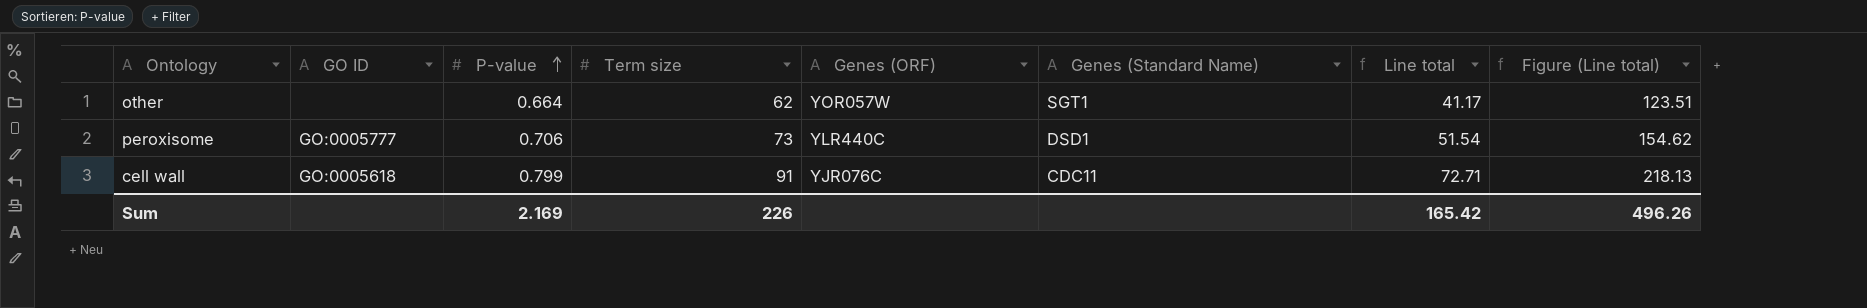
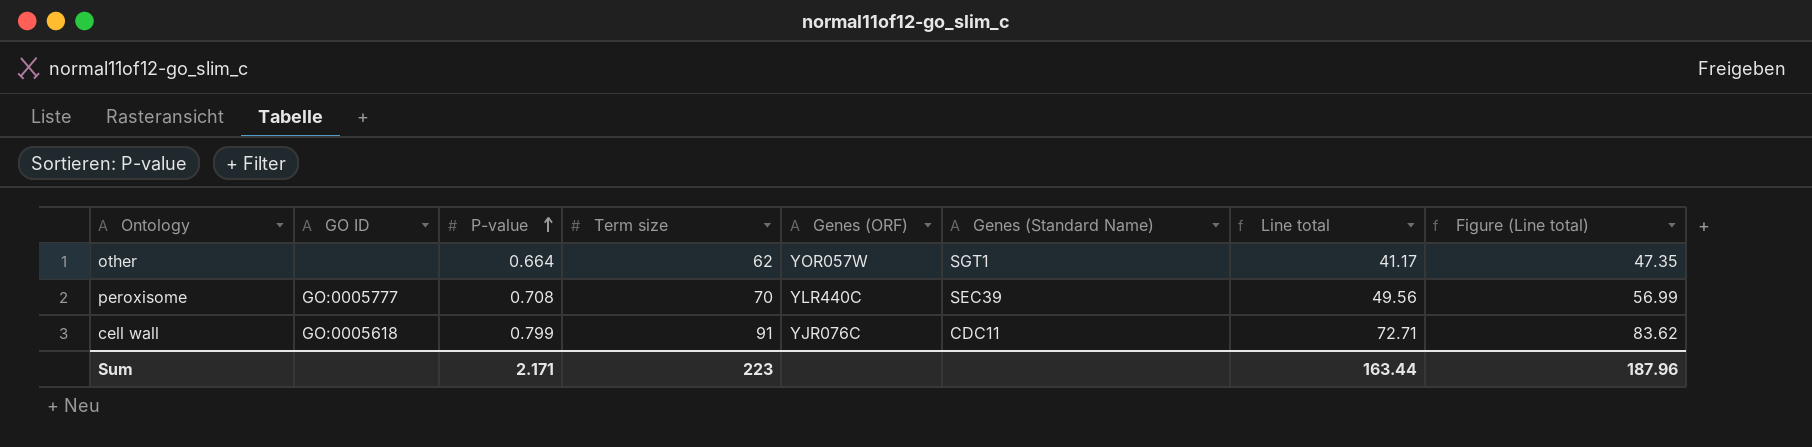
column Figure (Line total) | formula: [Line total] * 3 -> [Line total] * 1.15
peroxisome | P-value: 0.706 -> 0.708
peroxisome | Term size: 73 -> 70
peroxisome | Genes (Standard Name): DSD1 -> SEC39
peroxisome | Line total: 51.54 -> 49.56
Sum | P-value: 2.169 -> 2.171
Sum | Term size: 226 -> 223
Sum | Line total: 165.42 -> 163.44
Sum | Figure (Line total): 496.26 -> 187.96

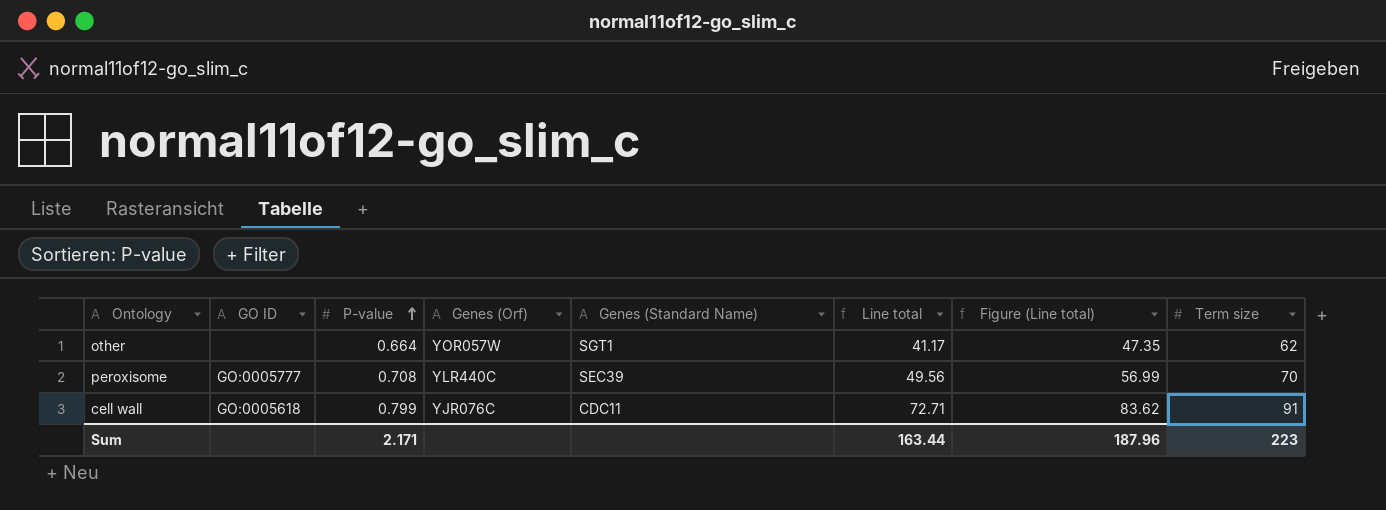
column name: Genes (ORF) -> Genes (Orf)
column Term size | position: 4 -> 8

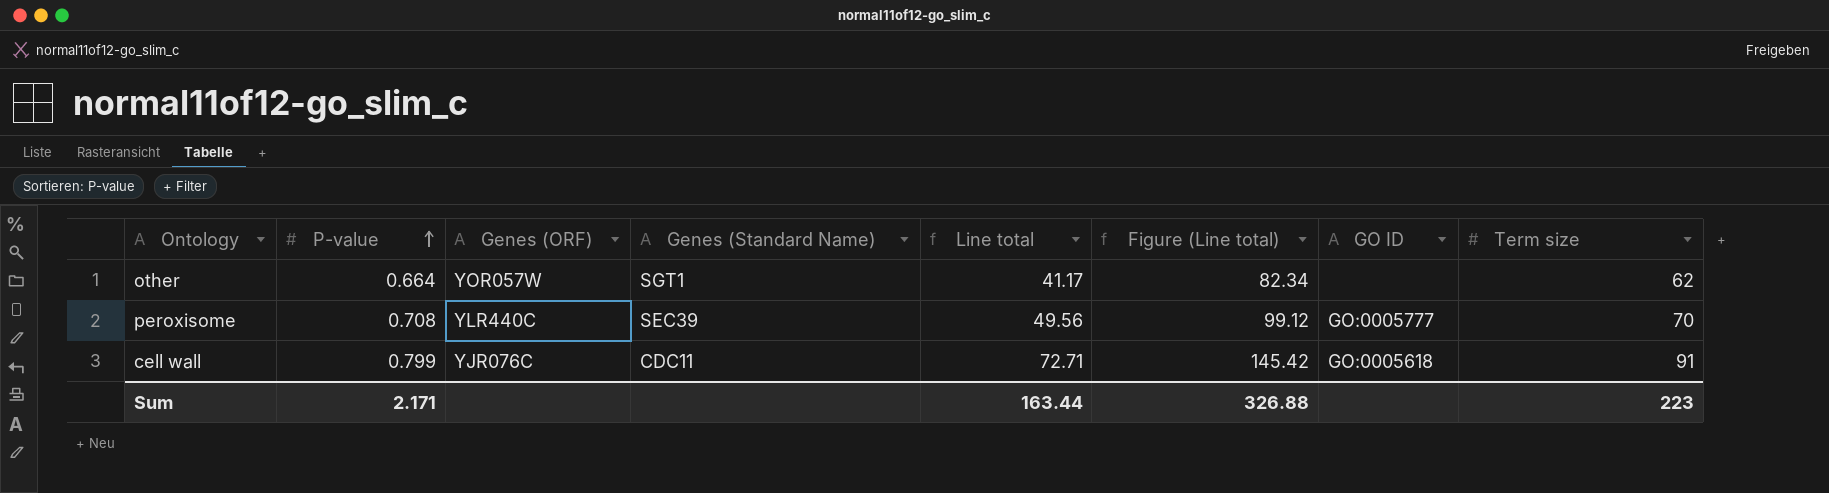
column name: Genes (Orf) -> Genes (ORF)
column Figure (Line total) | formula: [Line total] * 1.15 -> [Line total] * 2
column GO ID | position: 2 -> 7
Sum | Figure (Line total): 187.96 -> 326.88

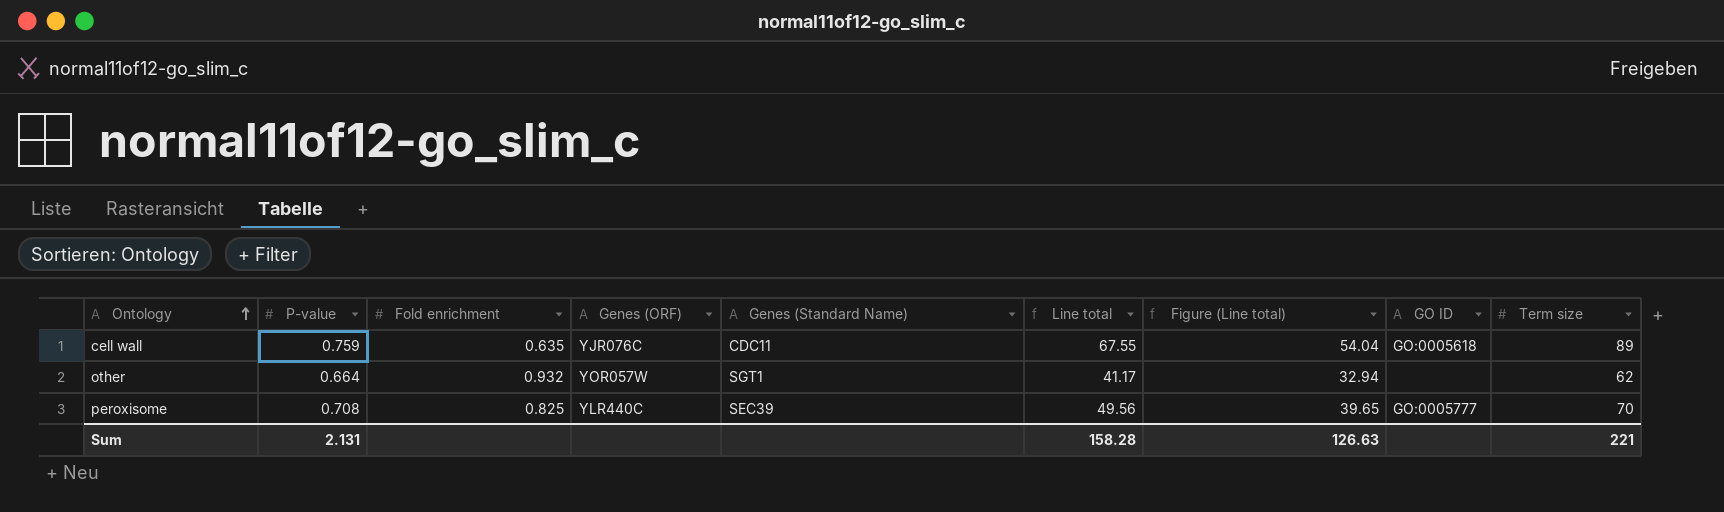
row order: P-value ascending -> Ontology ascending
column Fold enrichment | position: none -> 3
column Figure (Line total) | formula: [Line total] * 2 -> [Line total] * 0.8
cell wall | P-value: 0.799 -> 0.759
cell wall | Line total: 72.71 -> 67.55
cell wall | Term size: 91 -> 89
Sum | P-value: 2.171 -> 2.131
Sum | Line total: 163.44 -> 158.28
Sum | Figure (Line total): 326.88 -> 126.63
Sum | Term size: 223 -> 221

